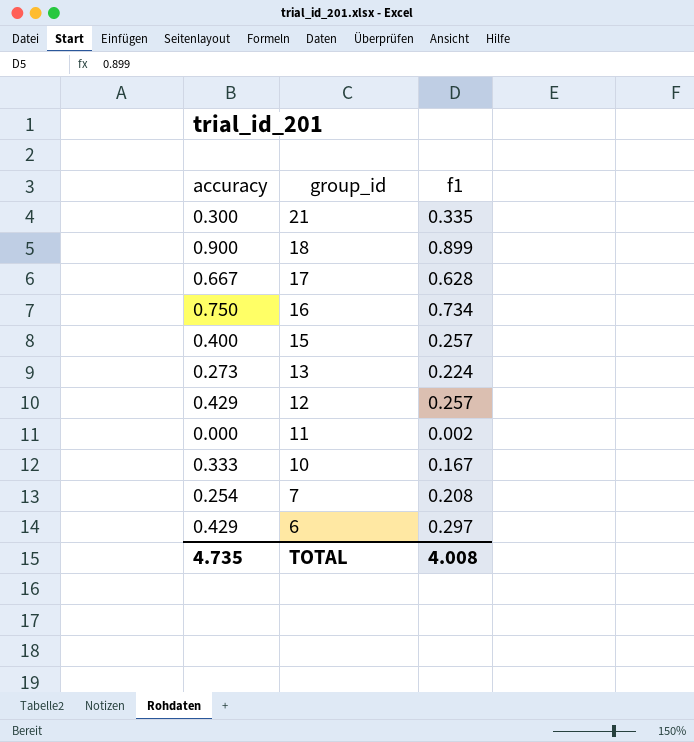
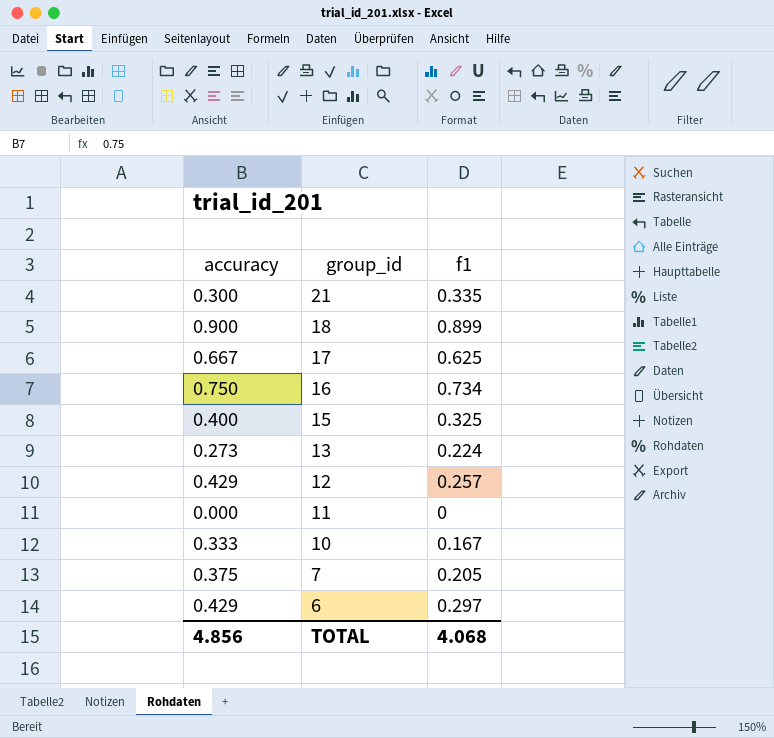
17 | f1: 0.628 -> 0.625
15 | f1: 0.257 -> 0.325
11 | f1: 0.002 -> 0
7 | accuracy: 0.254 -> 0.375
7 | f1: 0.208 -> 0.205
TOTAL | accuracy: 4.735 -> 4.856
TOTAL | f1: 4.008 -> 4.068

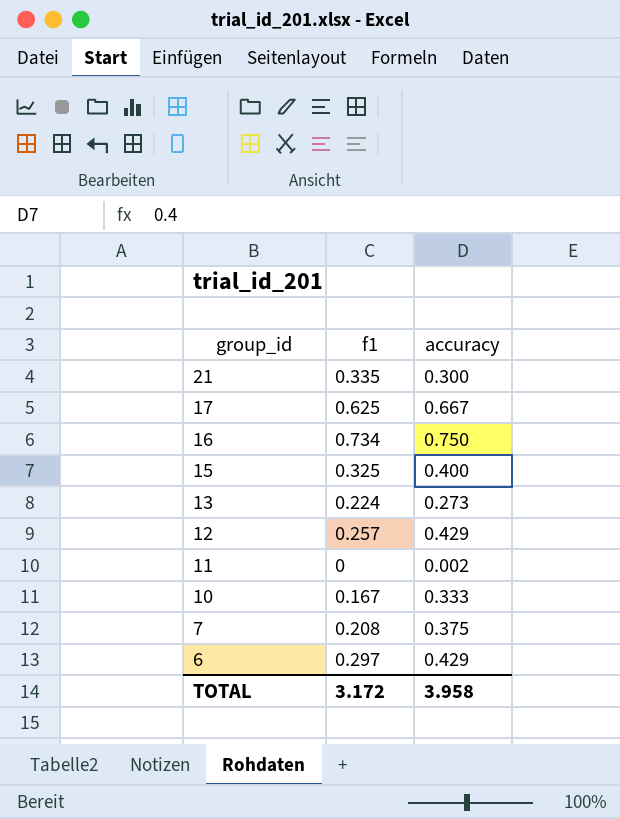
column accuracy | position: 1 -> 3
row 18: 0.900 | 0.899 -> none
11 | accuracy: 0.000 -> 0.002
7 | f1: 0.205 -> 0.208
TOTAL | f1: 4.068 -> 3.172
TOTAL | accuracy: 4.856 -> 3.958

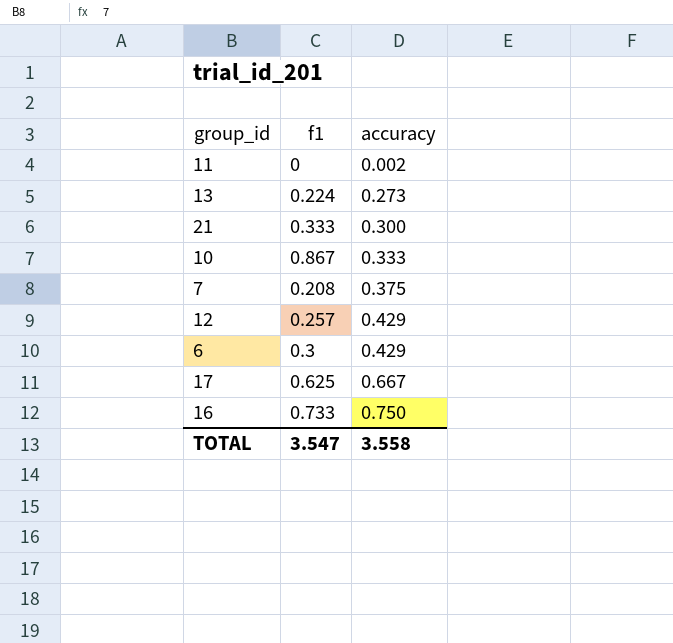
row order: group_id descending -> accuracy ascending
row 15: 0.325 | 0.400 -> none
21 | f1: 0.335 -> 0.333
10 | f1: 0.167 -> 0.867
6 | f1: 0.297 -> 0.3
16 | f1: 0.734 -> 0.733
TOTAL | f1: 3.172 -> 3.547
TOTAL | accuracy: 3.958 -> 3.558

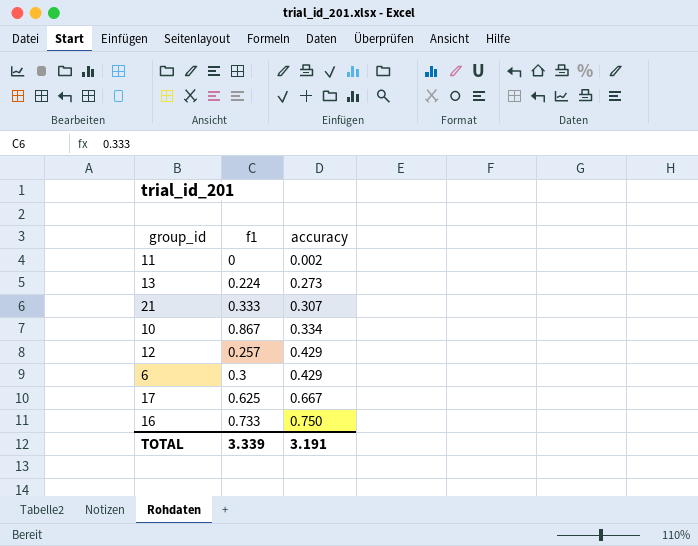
row 7: 0.208 | 0.375 -> none
21 | accuracy: 0.300 -> 0.307
10 | accuracy: 0.333 -> 0.334
TOTAL | f1: 3.547 -> 3.339
TOTAL | accuracy: 3.558 -> 3.191

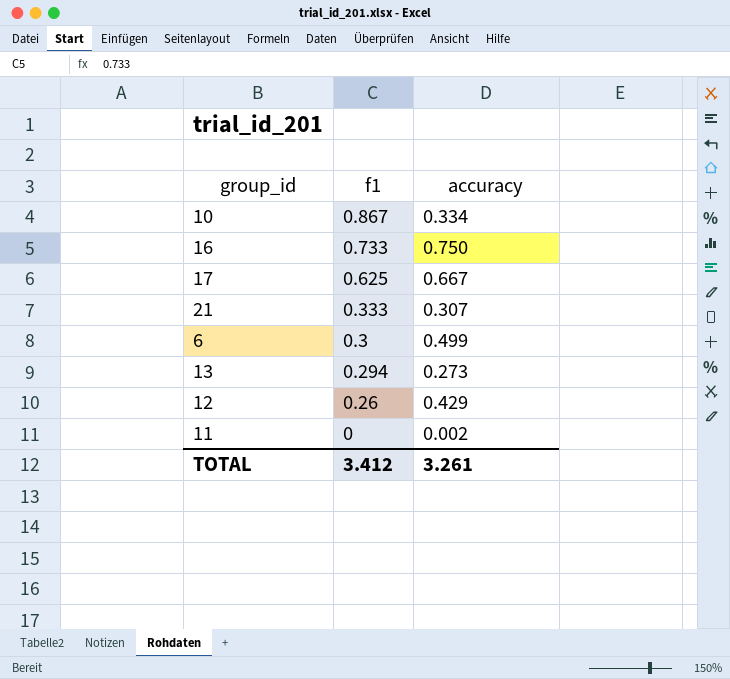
row order: accuracy ascending -> f1 descending
6 | accuracy: 0.429 -> 0.499
13 | f1: 0.224 -> 0.294
12 | f1: 0.257 -> 0.26
TOTAL | f1: 3.339 -> 3.412
TOTAL | accuracy: 3.191 -> 3.261

